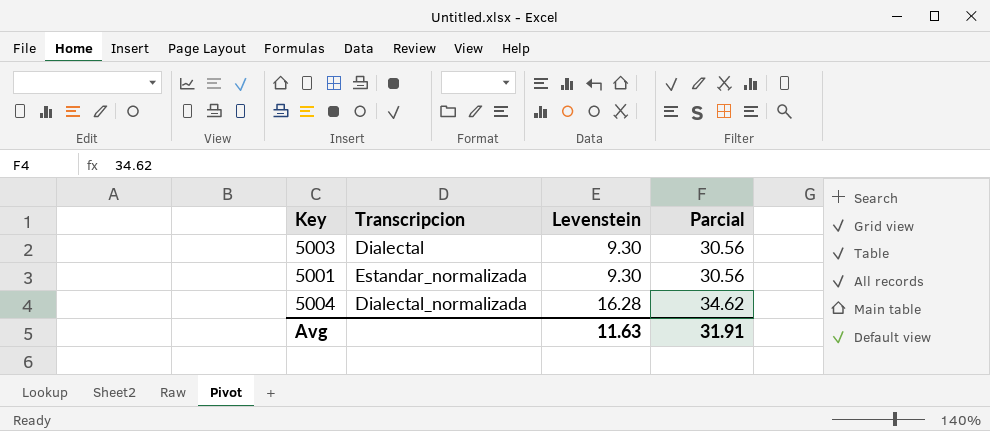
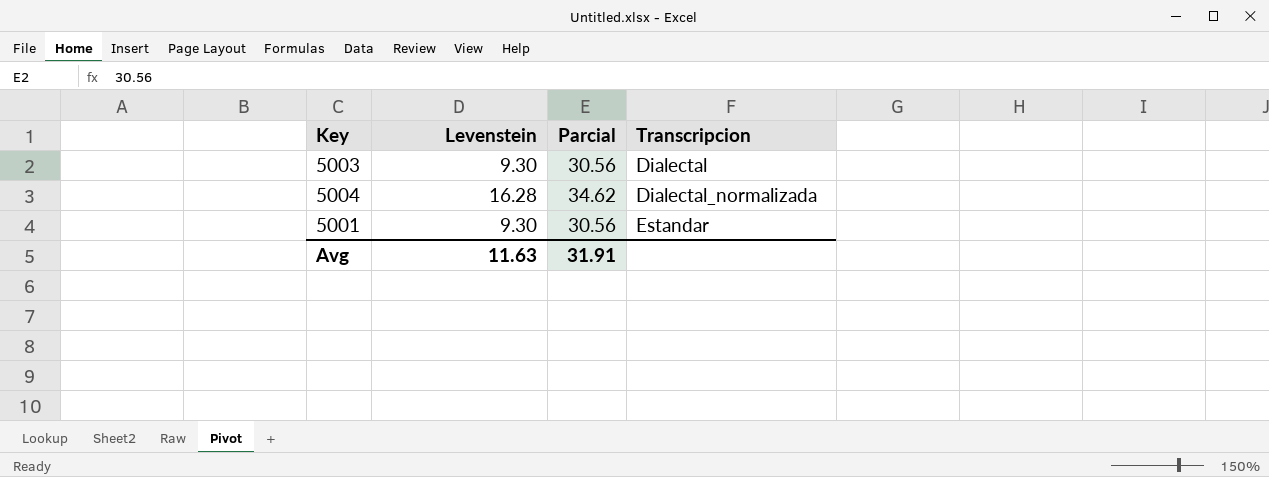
row order: Levenstein ascending -> Transcripcion ascending
column Transcripcion | position: 2 -> 4
5001 | Transcripcion: Estandar_normalizada -> Estandar

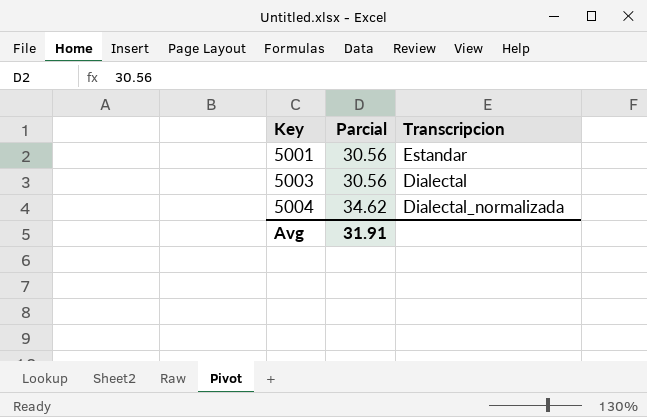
row order: Transcripcion ascending -> Key ascending
column Levenstein | position: 2 -> none

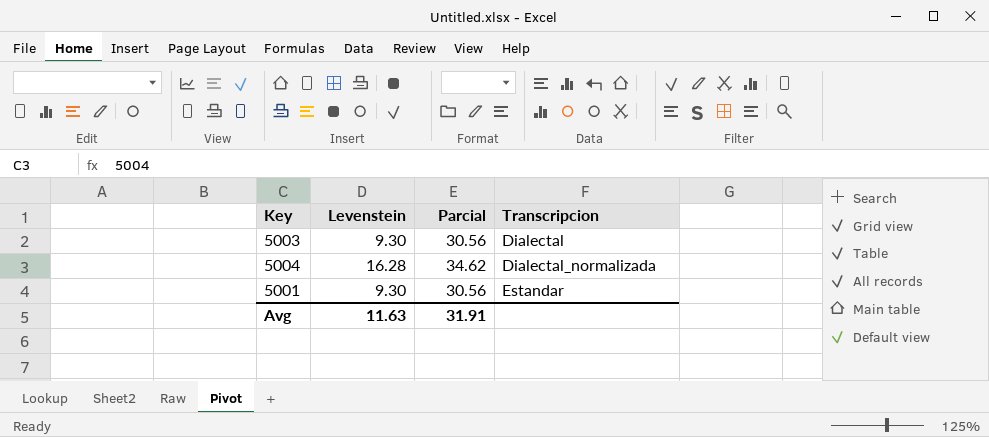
row order: Key ascending -> Transcripcion ascending
column Levenstein | position: none -> 2

